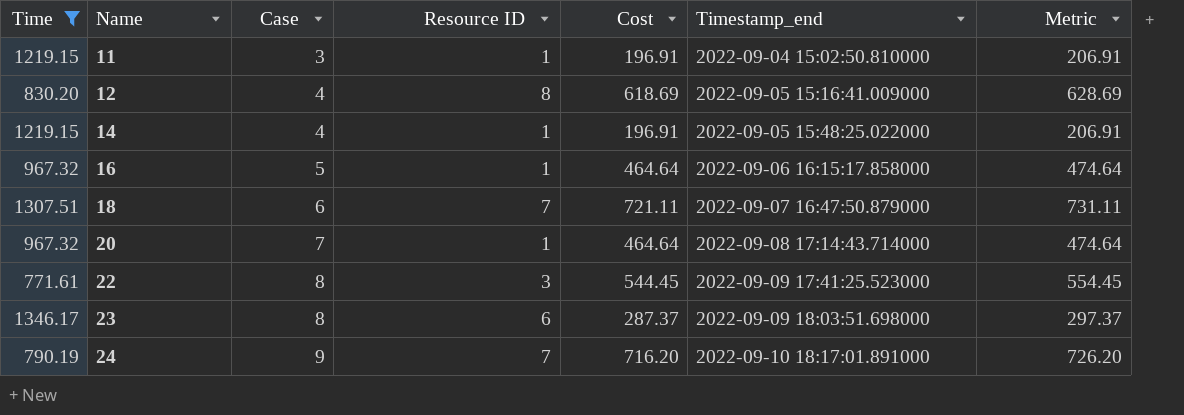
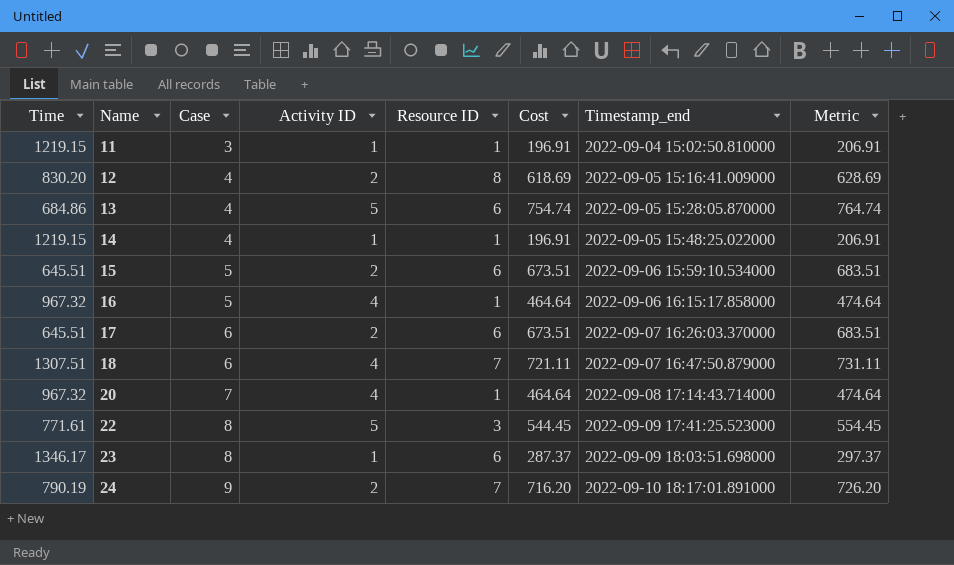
filter: Time >= 771.61 -> none
column Activity ID | position: none -> 4

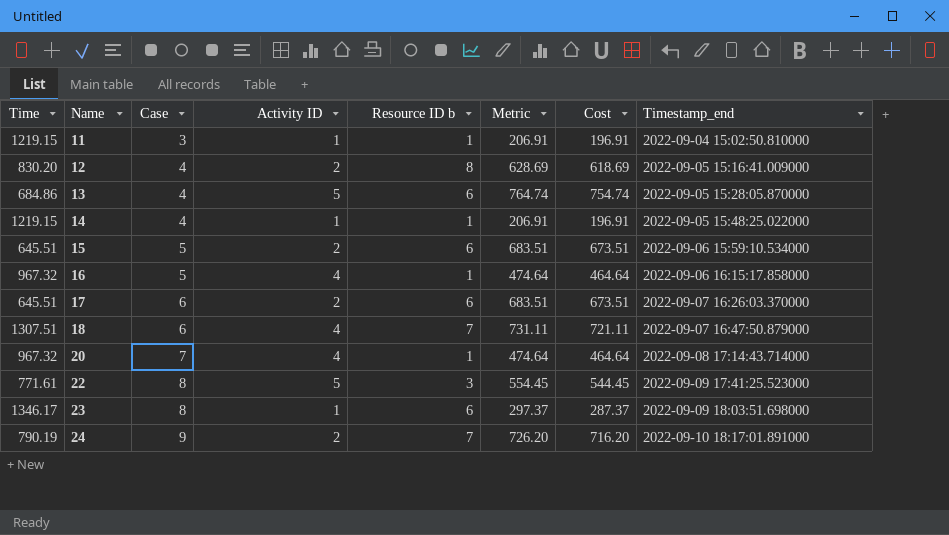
column name: Resource ID -> Resource ID b
column Metric | position: 8 -> 6

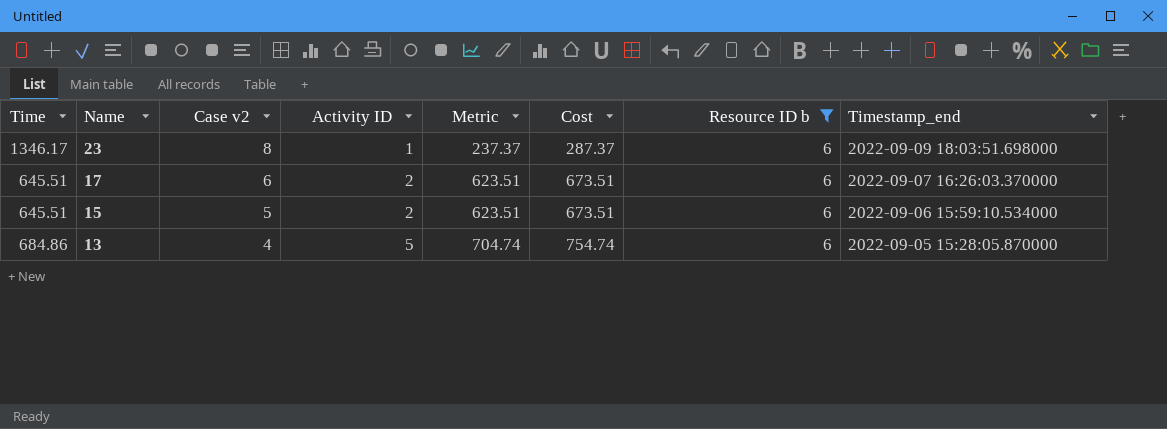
filter: none -> Resource ID b = 6
row order: Name ascending -> Name descending
column name: Case -> Case v2
column Metric | formula: [Cost] + 10 -> [Cost] - 50
column Resource ID b | position: 5 -> 7

